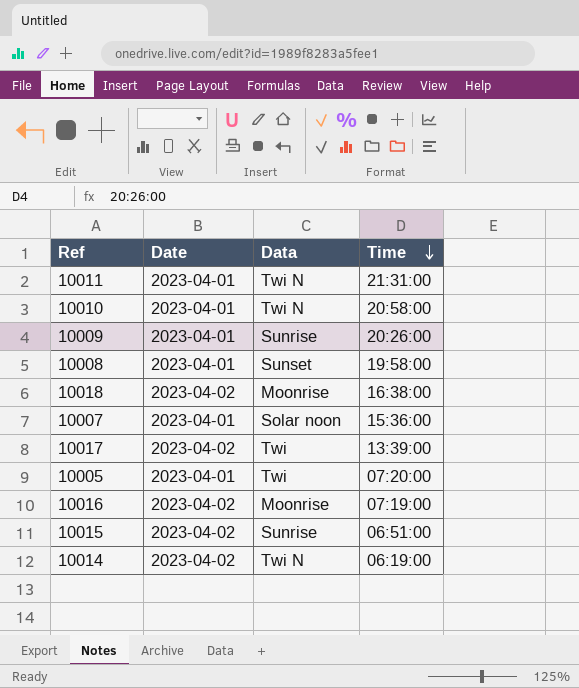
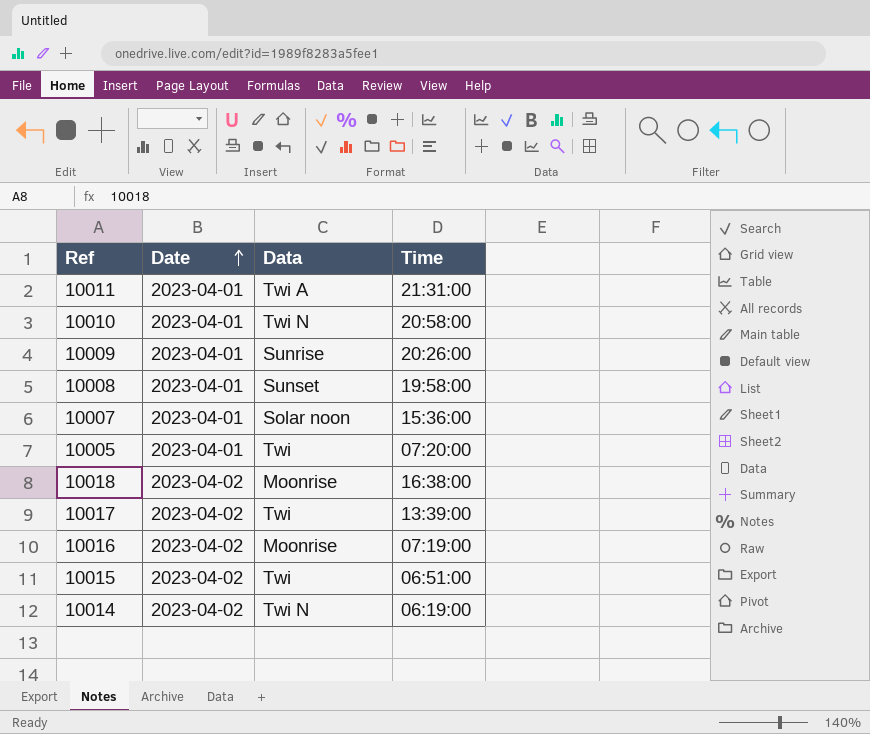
row order: Time descending -> Date ascending
10011 | Data: Twi N -> Twi A
10015 | Data: Sunrise -> Twi

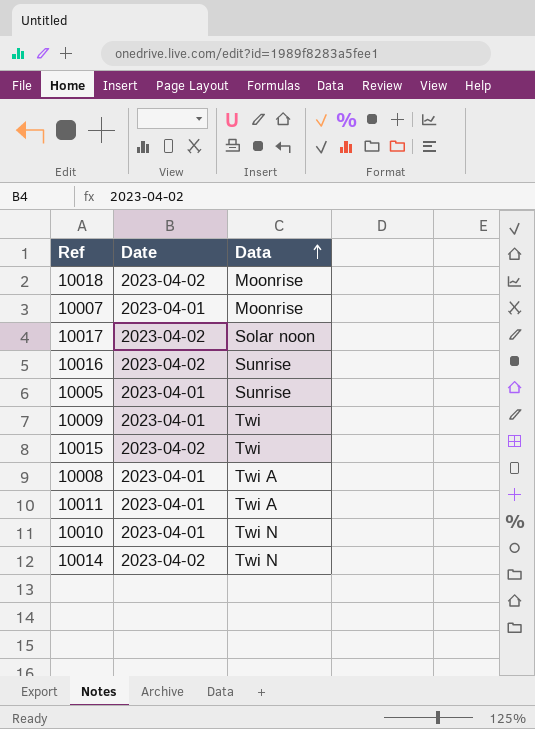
row order: Date ascending -> Data ascending
column Time | position: 4 -> none
10007 | Data: Solar noon -> Moonrise
10017 | Data: Twi -> Solar noon
10016 | Data: Moonrise -> Sunrise
10005 | Data: Twi -> Sunrise
10009 | Data: Sunrise -> Twi
10008 | Data: Sunset -> Twi A

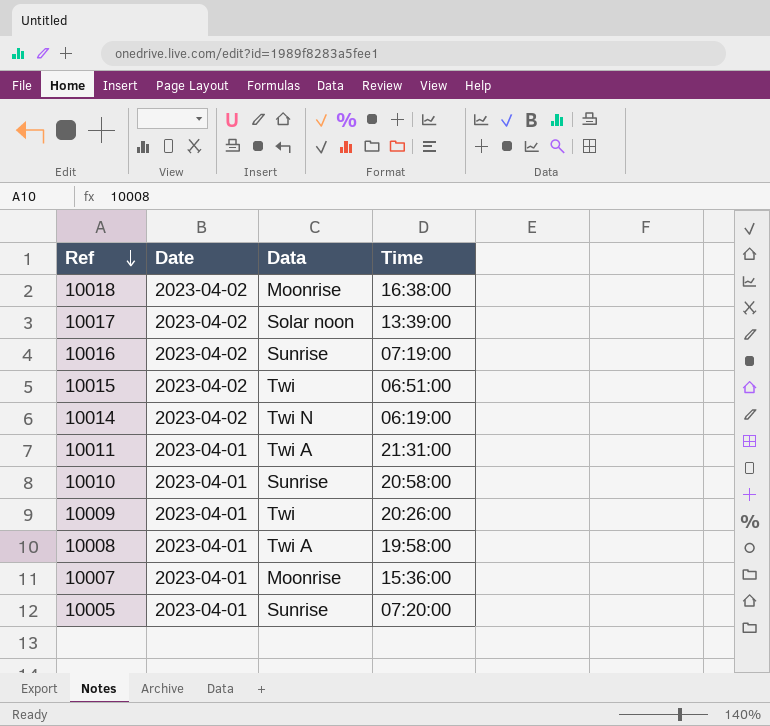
row order: Data ascending -> Ref descending
column Time | position: none -> 4
10010 | Data: Twi N -> Sunrise

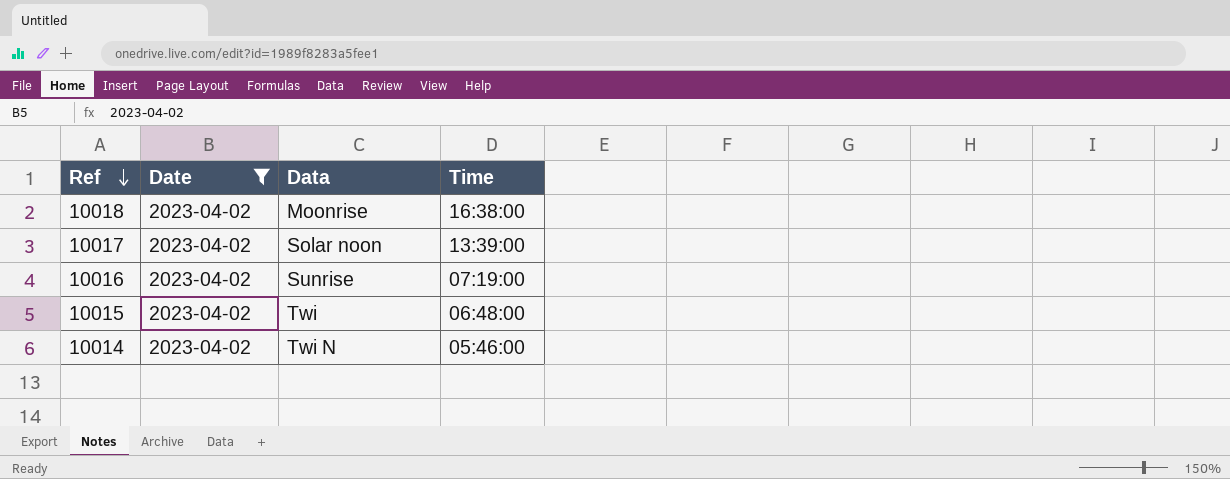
filter: none -> Date = 2023-04-02
10015 | Time: 06:51:00 -> 06:48:00
10014 | Time: 06:19:00 -> 05:46:00

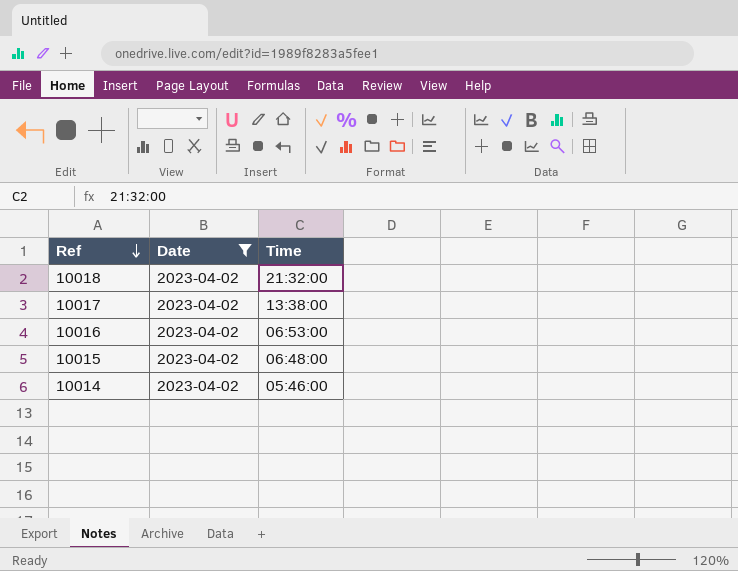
column Data | position: 3 -> none
10018 | Time: 16:38:00 -> 21:32:00
10017 | Time: 13:39:00 -> 13:38:00
10016 | Time: 07:19:00 -> 06:53:00

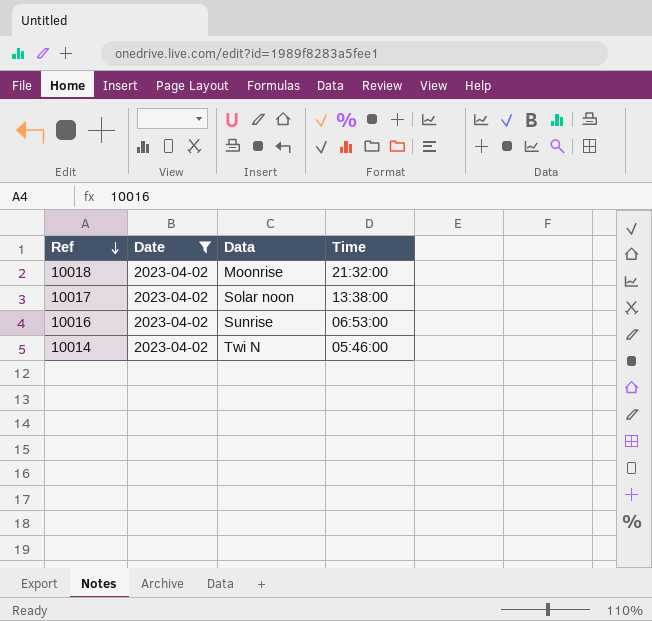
column Data | position: none -> 3
row 10015: 2023-04-02 | 06:48:00 -> none

